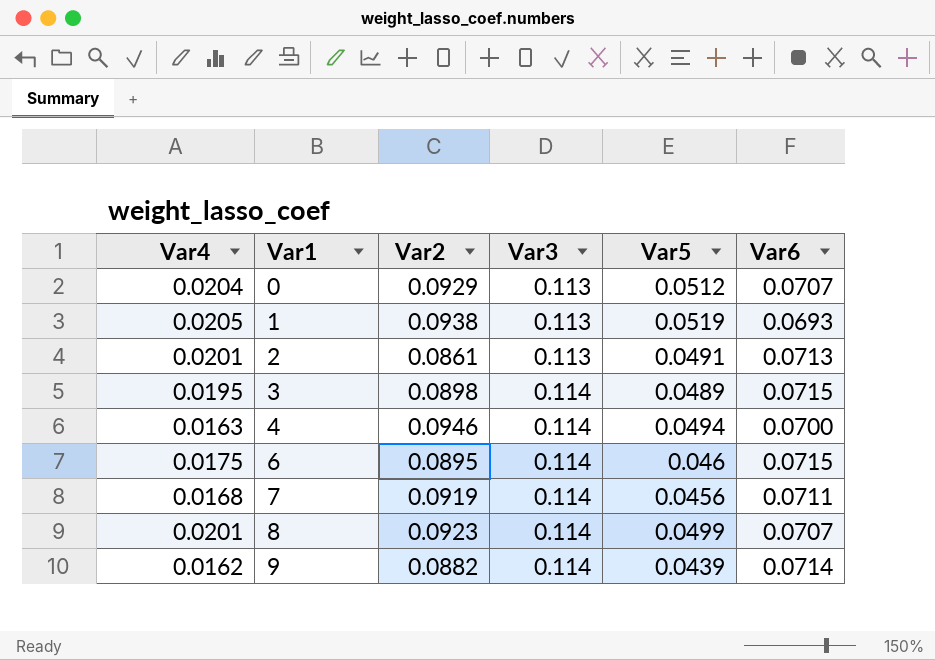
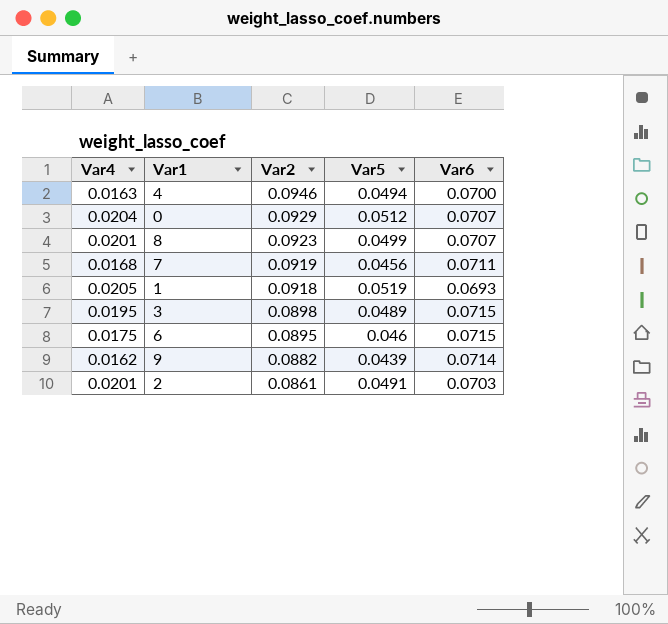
row order: Var1 ascending -> Var2 descending
column Var3 | position: 4 -> none
1 | Var2: 0.0938 -> 0.0918
2 | Var6: 0.0713 -> 0.0703

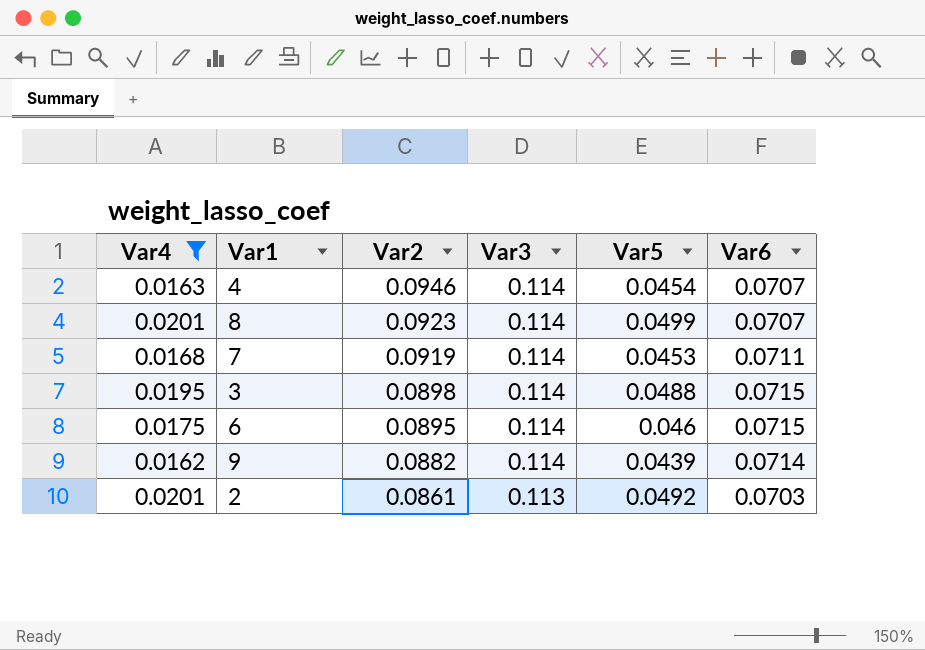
filter: none -> Var4 <= 0.0201
column Var3 | position: none -> 4
4 | Var5: 0.0494 -> 0.0454
4 | Var6: 0.0700 -> 0.0707
7 | Var5: 0.0456 -> 0.0453
3 | Var5: 0.0489 -> 0.0488
2 | Var5: 0.0491 -> 0.0492

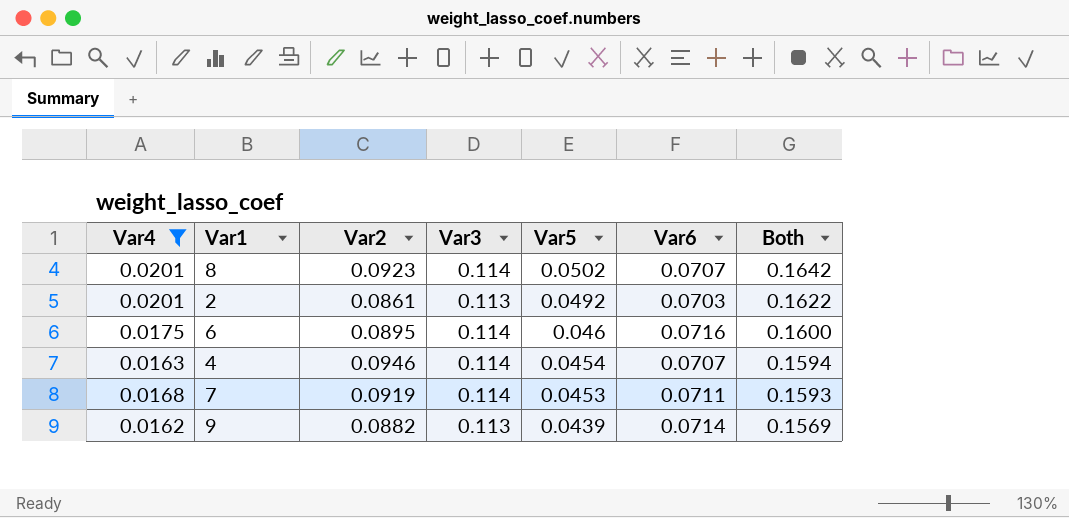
row order: Var2 descending -> Var5 descending
column Both | formula: none -> [Var3] + [Var5]
row 3: 0.0195 | 0.0898 | 0.114 | 0.0488 | 0.0715 -> none
8 | Var5: 0.0499 -> 0.0502
6 | Var6: 0.0715 -> 0.0716
9 | Var3: 0.114 -> 0.113

